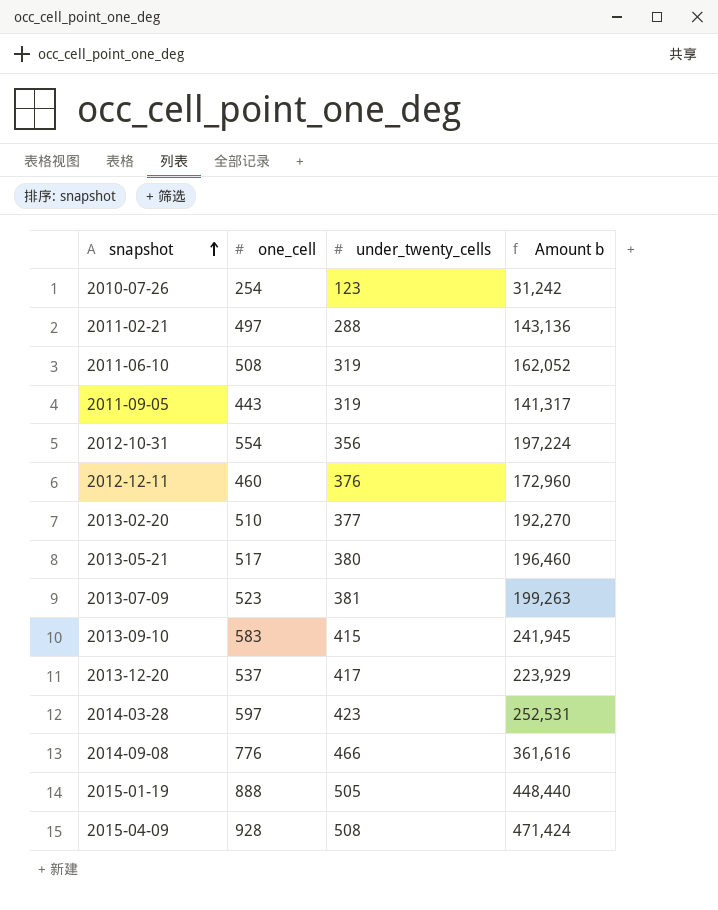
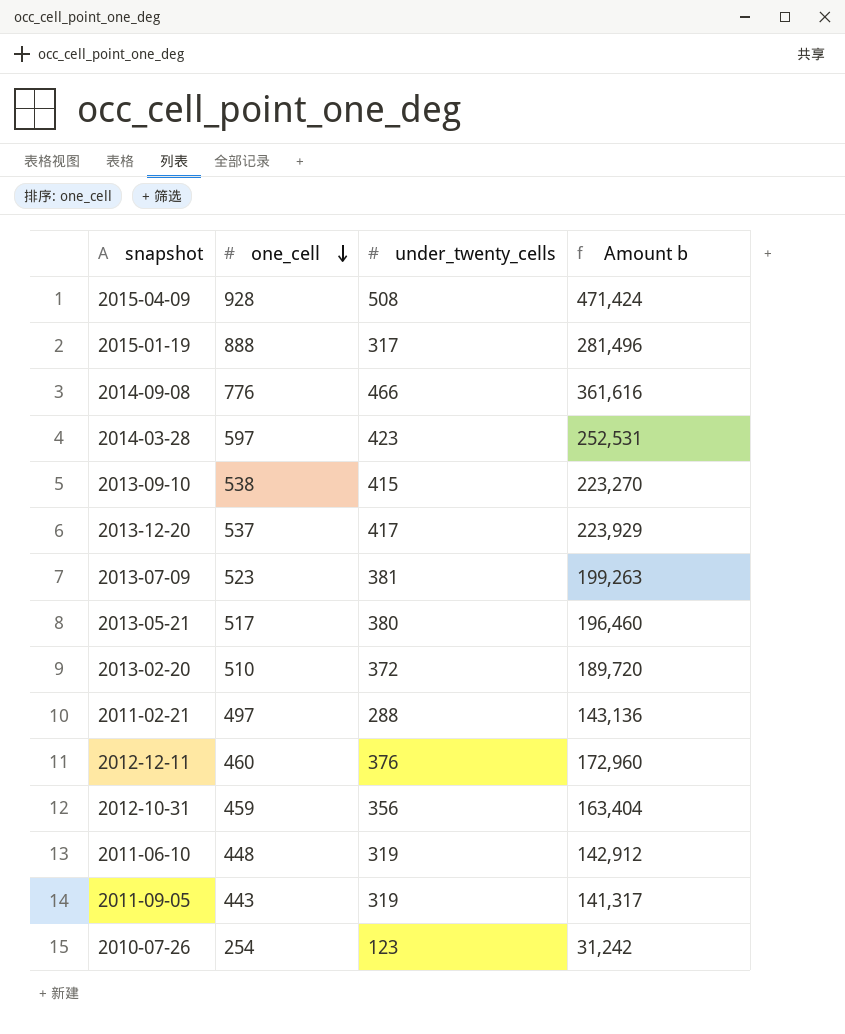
row order: snapshot ascending -> one_cell descending
2015-01-19 | under_twenty_cells: 505 -> 317
2015-01-19 | Amount b: 448,440 -> 281,496
2013-09-10 | one_cell: 583 -> 538
2013-09-10 | Amount b: 241,945 -> 223,270
2013-02-20 | under_twenty_cells: 377 -> 372
2013-02-20 | Amount b: 192,270 -> 189,720
2012-10-31 | one_cell: 554 -> 459
2012-10-31 | Amount b: 197,224 -> 163,404
2011-06-10 | one_cell: 508 -> 448
2011-06-10 | Amount b: 162,052 -> 142,912

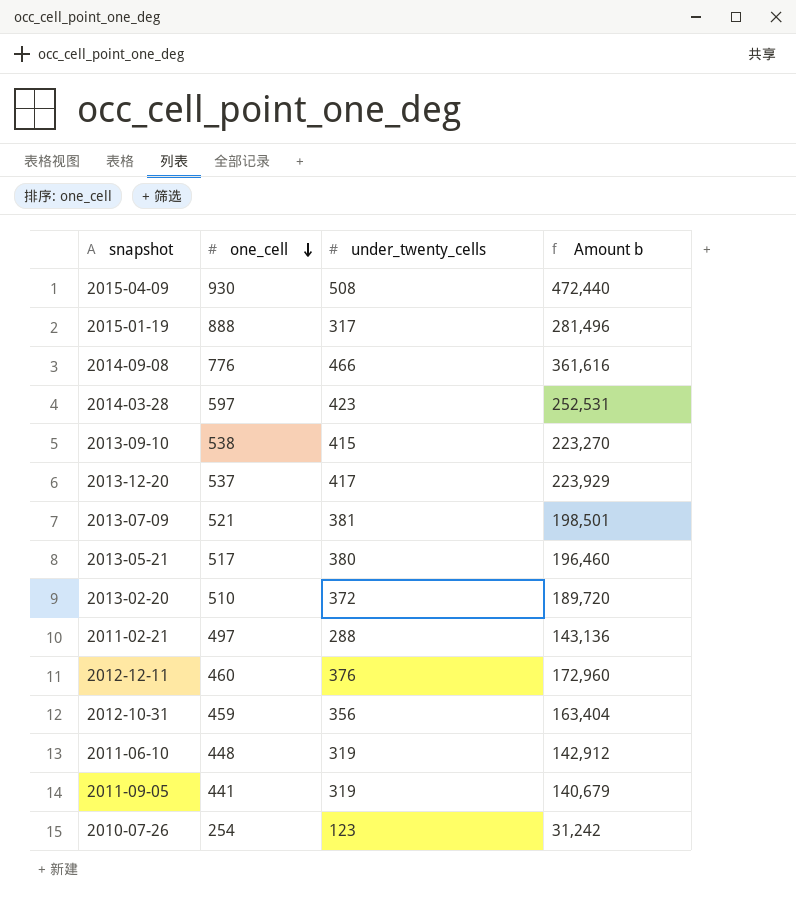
2015-04-09 | one_cell: 928 -> 930
2015-04-09 | Amount b: 471,424 -> 472,440
2013-07-09 | one_cell: 523 -> 521
2013-07-09 | Amount b: 199,263 -> 198,501
2011-09-05 | one_cell: 443 -> 441
2011-09-05 | Amount b: 141,317 -> 140,679

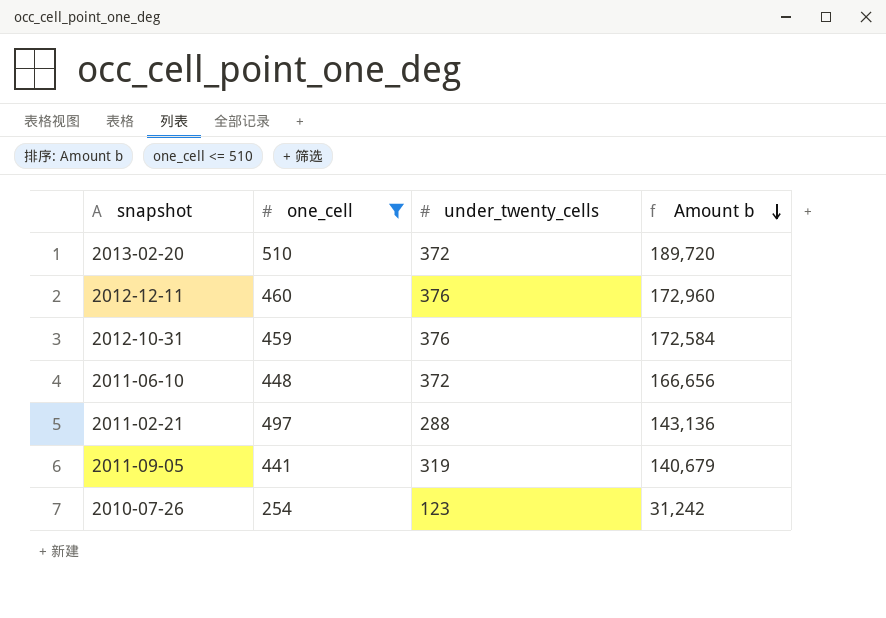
filter: none -> one_cell <= 510
row order: one_cell descending -> Amount b descending
2012-10-31 | under_twenty_cells: 356 -> 376
2012-10-31 | Amount b: 163,404 -> 172,584
2011-06-10 | under_twenty_cells: 319 -> 372
2011-06-10 | Amount b: 142,912 -> 166,656

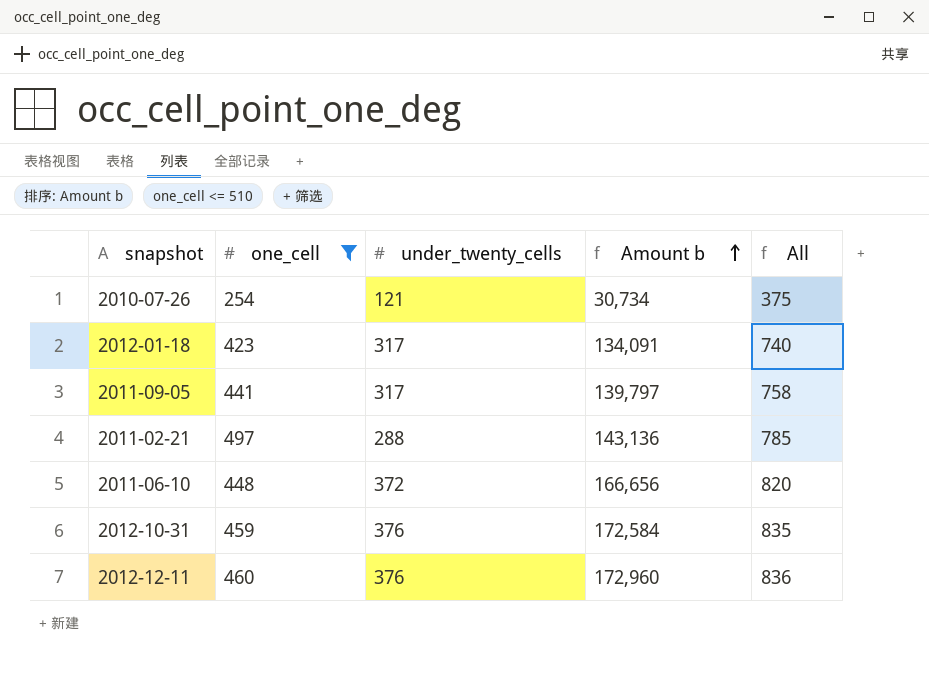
row order: Amount b descending -> Amount b ascending
column All | formula: none -> [one_cell] + [under_twenty_cells]
row 2013-02-20: 510 | 372 | 189,720 -> none
2010-07-26 | under_twenty_cells: 123 -> 121
2010-07-26 | Amount b: 31,242 -> 30,734
row 2012-01-18: none -> 423 | 317 | 134,091 | 740
2011-09-05 | under_twenty_cells: 319 -> 317
2011-09-05 | Amount b: 140,679 -> 139,797

